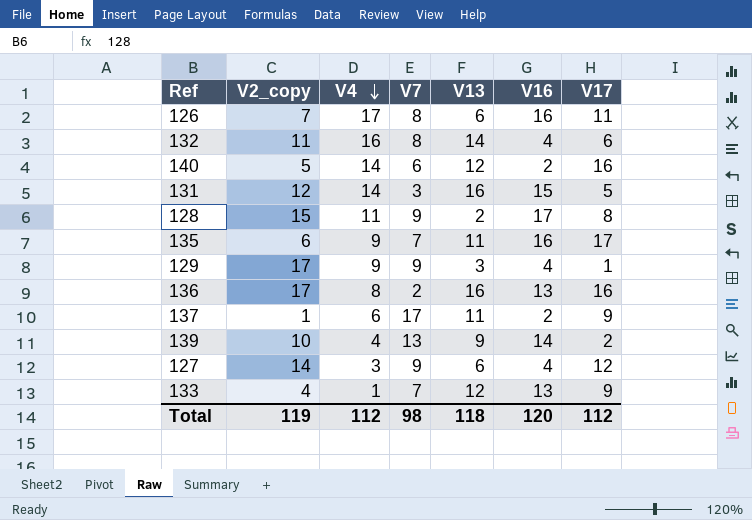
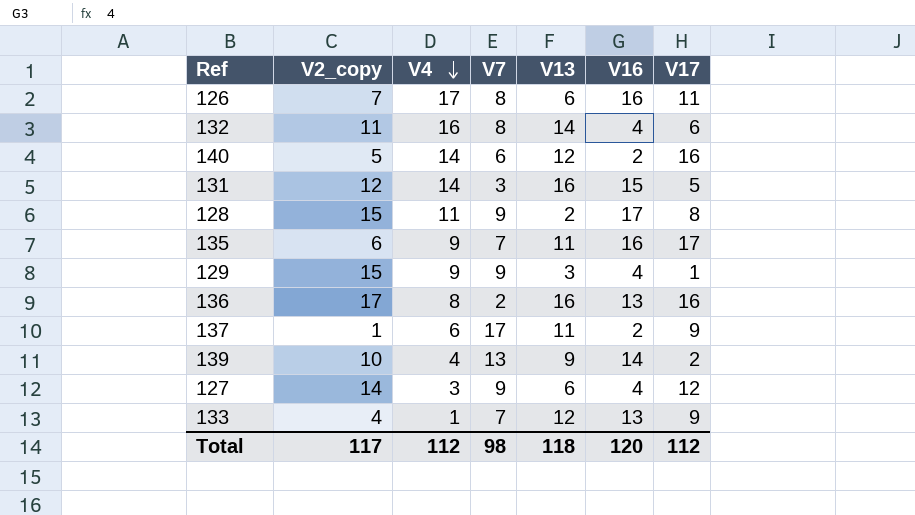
129 | V2_copy: 17 -> 15
Total | V2_copy: 119 -> 117

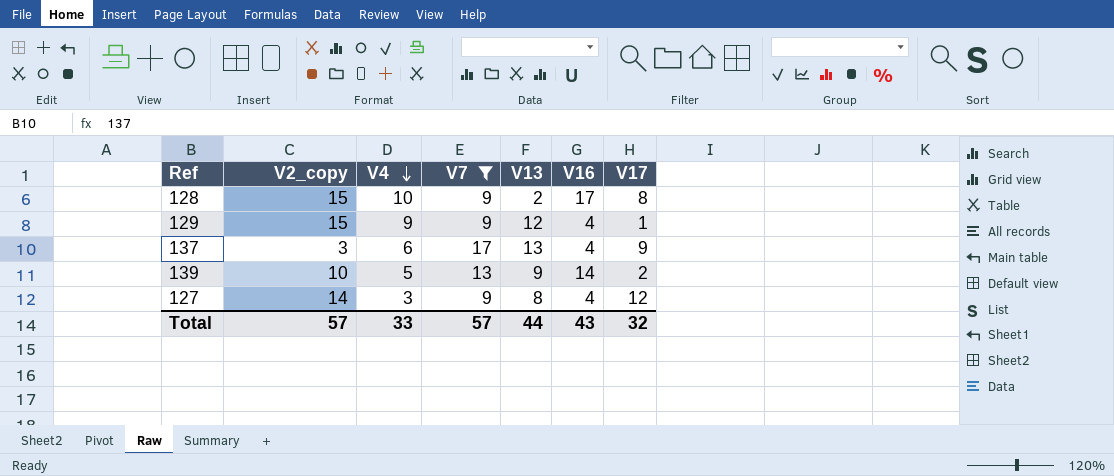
filter: none -> V7 >= 9
128 | V4: 11 -> 10
129 | V13: 3 -> 12
137 | V2_copy: 1 -> 3
137 | V13: 11 -> 13
137 | V16: 2 -> 4
139 | V4: 4 -> 5
127 | V13: 6 -> 8
Total | V2_copy: 117 -> 57
Total | V4: 112 -> 33
Total | V7: 98 -> 57
Total | V13: 118 -> 44
Total | V16: 120 -> 43
Total | V17: 112 -> 32

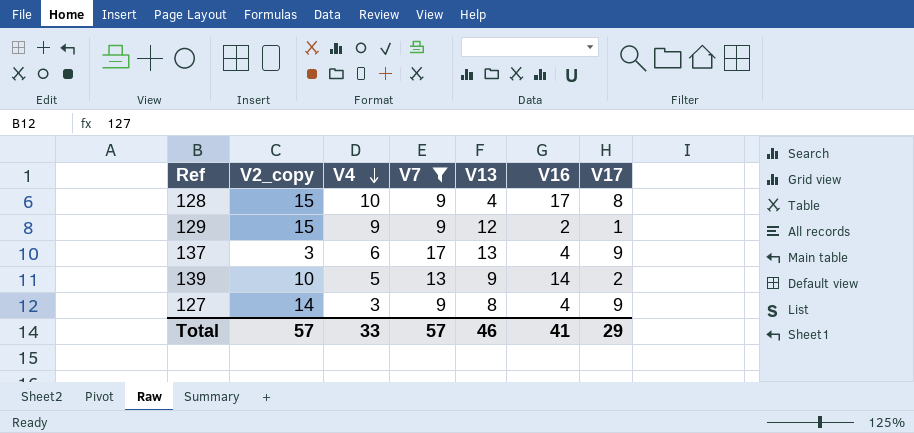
128 | V13: 2 -> 4
129 | V16: 4 -> 2
127 | V17: 12 -> 9
Total | V13: 44 -> 46
Total | V16: 43 -> 41
Total | V17: 32 -> 29

